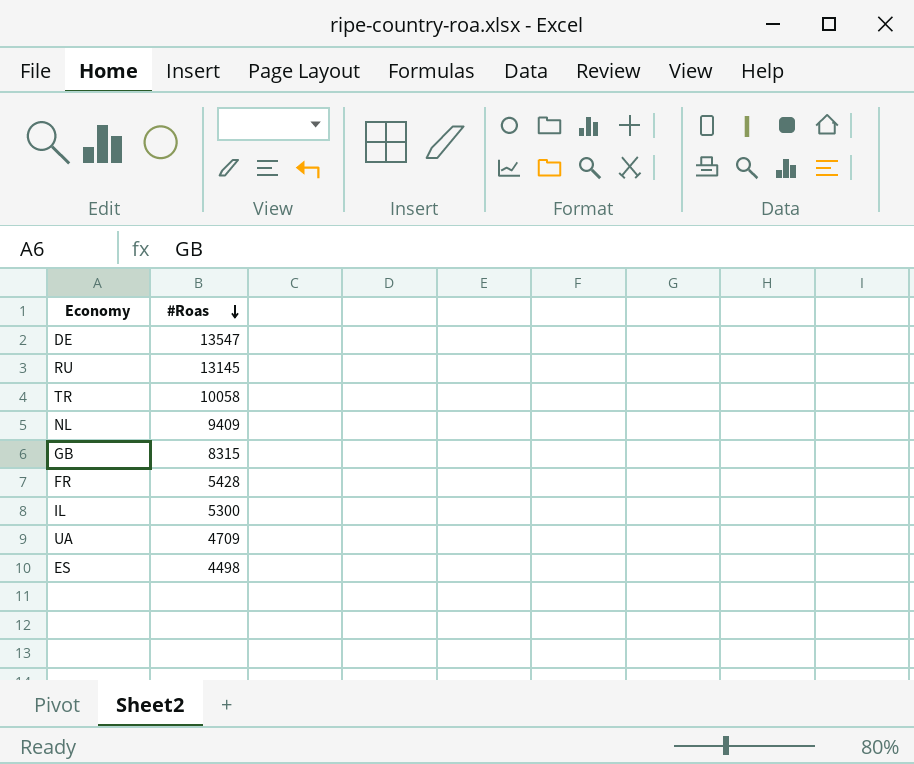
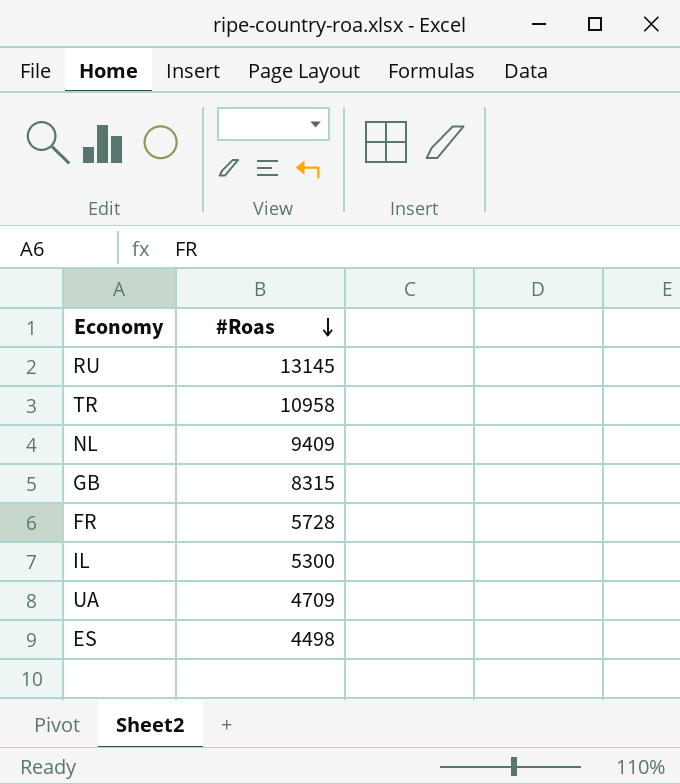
row DE: 13547 -> none
TR | #Roas: 10058 -> 10958
FR | #Roas: 5428 -> 5728

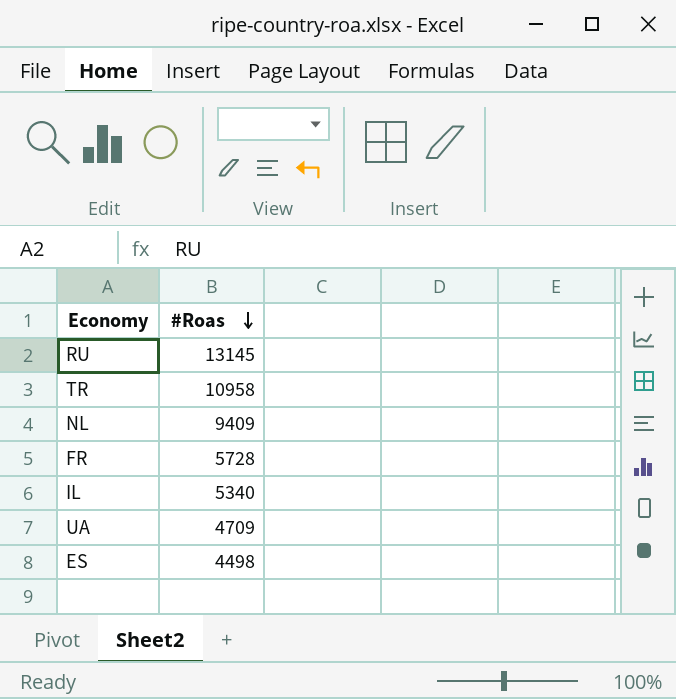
row GB: 8315 -> none
IL | #Roas: 5300 -> 5340

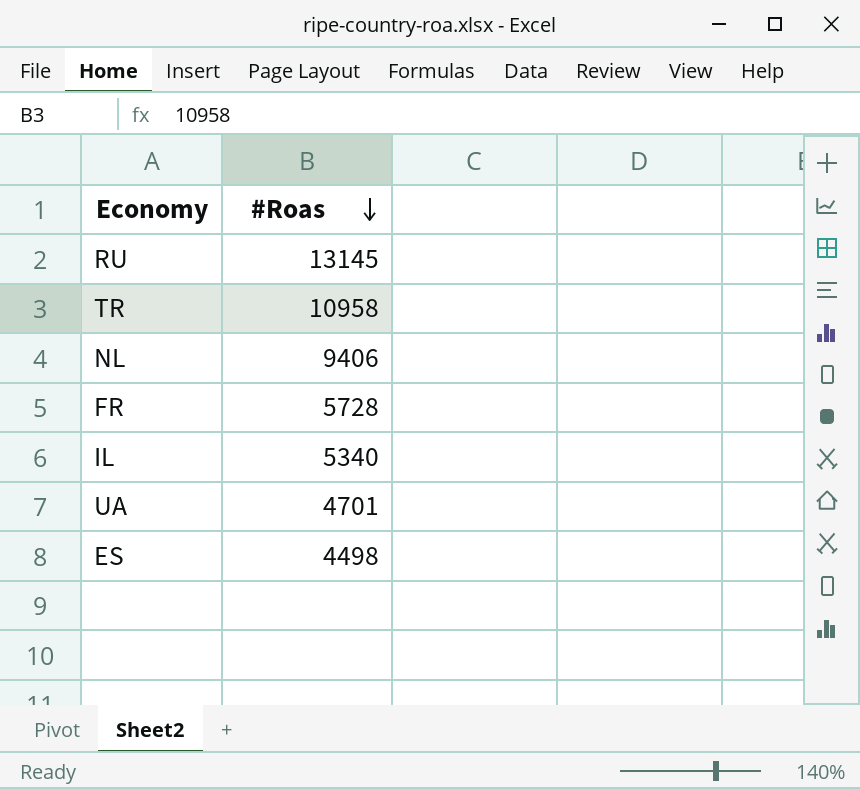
NL | #Roas: 9409 -> 9406
UA | #Roas: 4709 -> 4701

